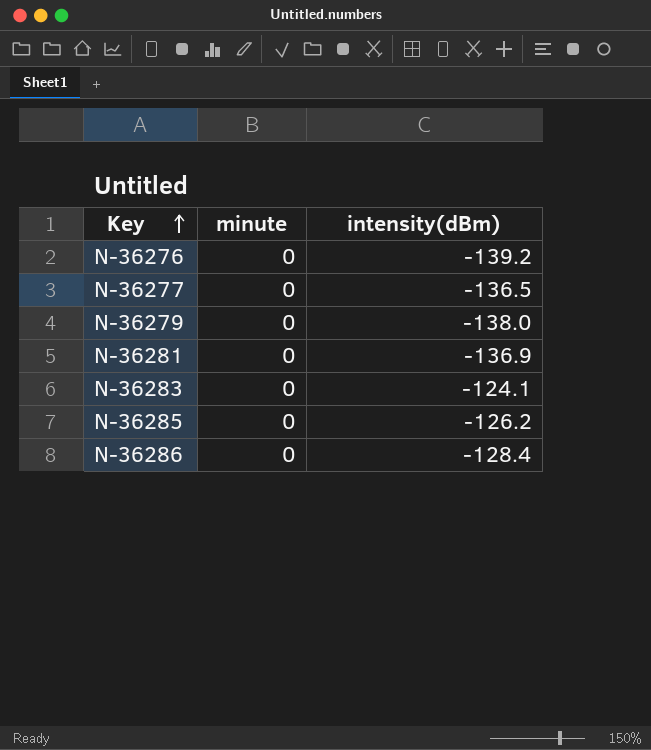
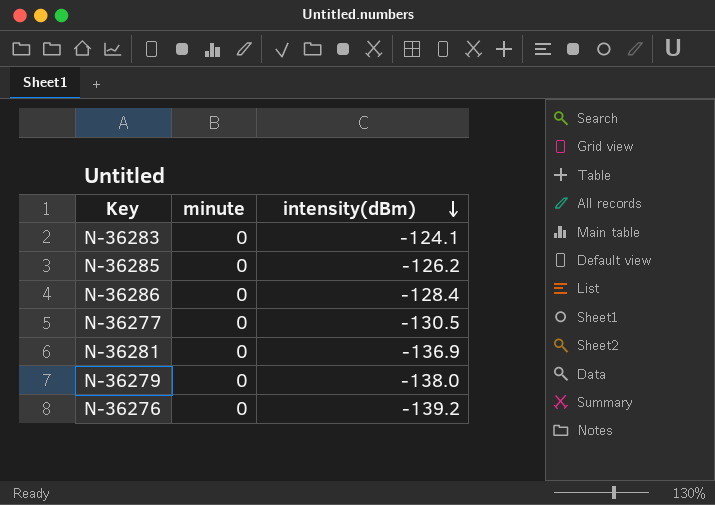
row order: Key ascending -> intensity(dBm) descending
N-36277 | intensity(dBm): -136.5 -> -130.5

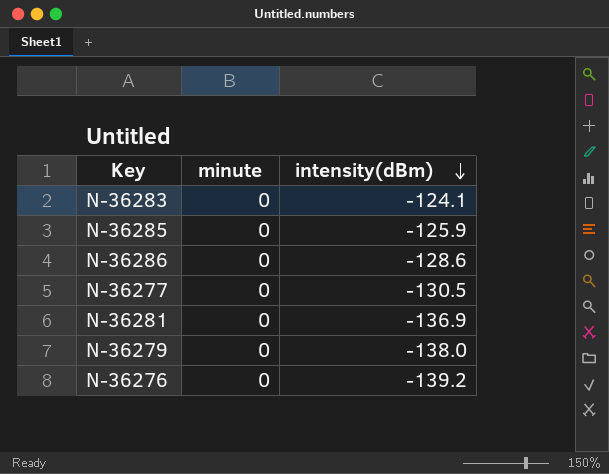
N-36285 | intensity(dBm): -126.2 -> -125.9
N-36286 | intensity(dBm): -128.4 -> -128.6

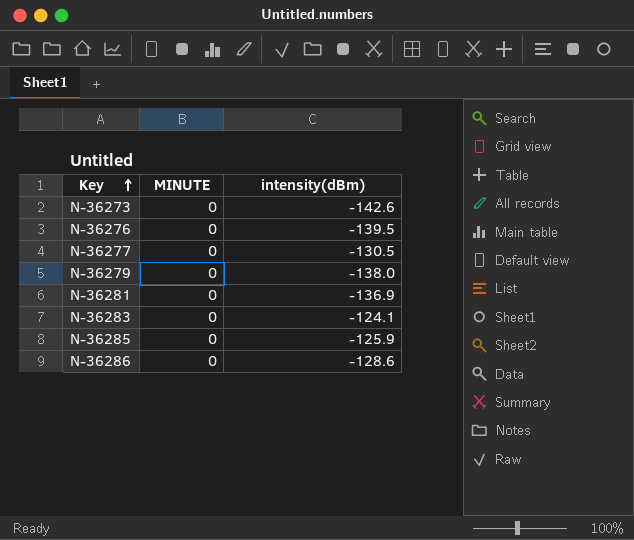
row order: intensity(dBm) descending -> Key ascending
column name: minute -> MINUTE
row N-36273: none -> 0 | -142.6
N-36276 | intensity(dBm): -139.2 -> -139.5

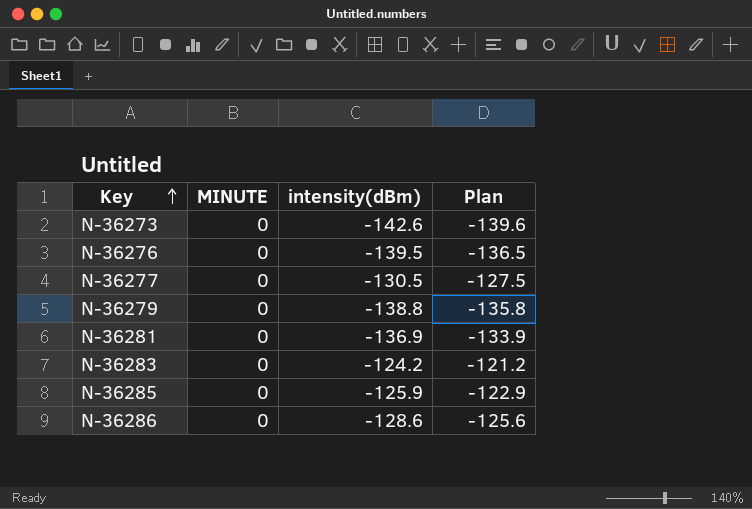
column Plan | formula: none -> [intensity(dBm)] + 3
N-36279 | intensity(dBm): -138.0 -> -138.8
N-36283 | intensity(dBm): -124.1 -> -124.2

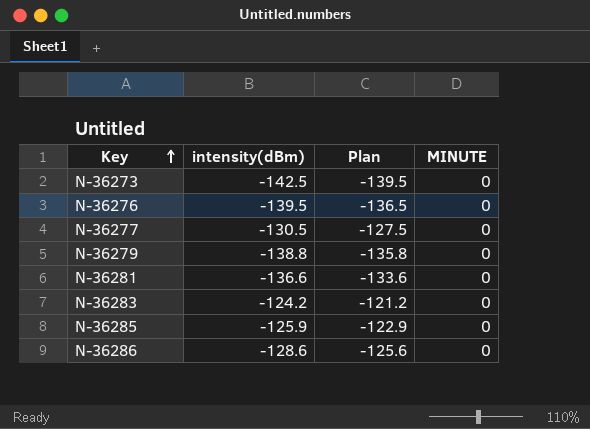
column MINUTE | position: 2 -> 4
N-36273 | intensity(dBm): -142.6 -> -142.5
N-36273 | Plan: -139.6 -> -139.5
N-36281 | intensity(dBm): -136.9 -> -136.6
N-36281 | Plan: -133.9 -> -133.6

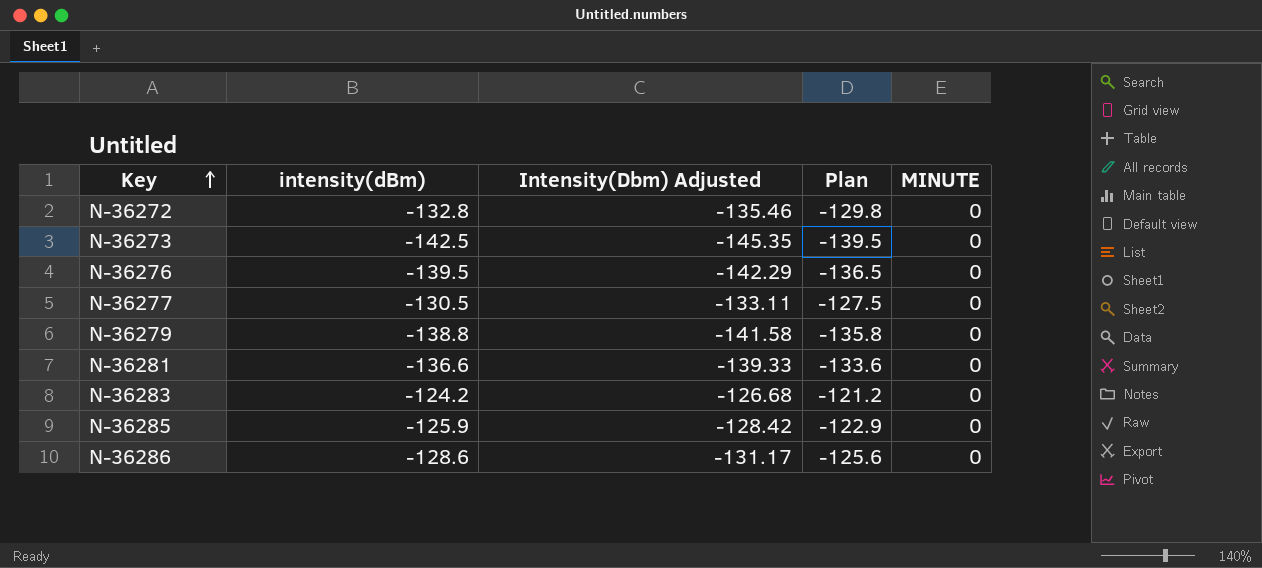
column Intensity(Dbm) Adjusted | formula: none -> [intensity(dBm)] * 1.02
row N-36272: none -> -132.8 | -135.46 | -129.8 | 0

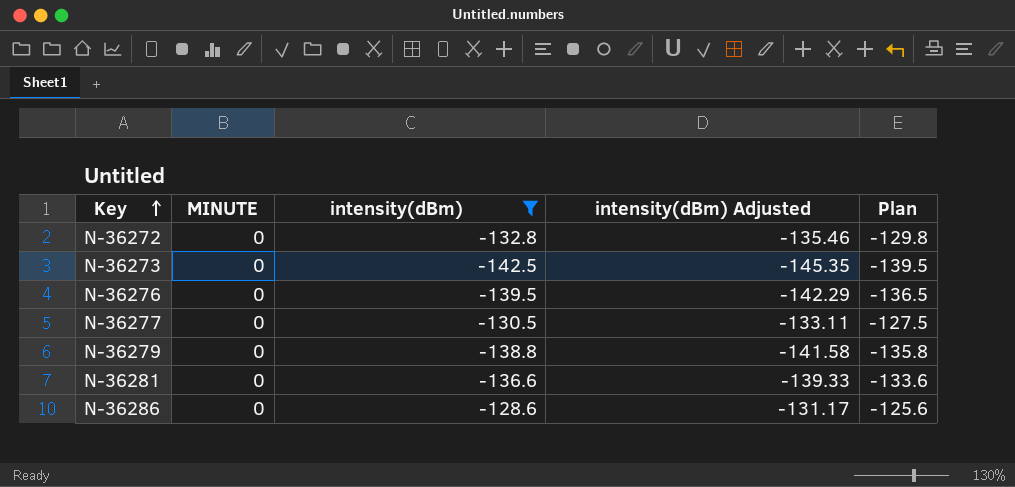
filter: none -> intensity(dBm) <= -128.6
column MINUTE | position: 5 -> 2
column name: Intensity(Dbm) Adjusted -> intensity(dBm) Adjusted

